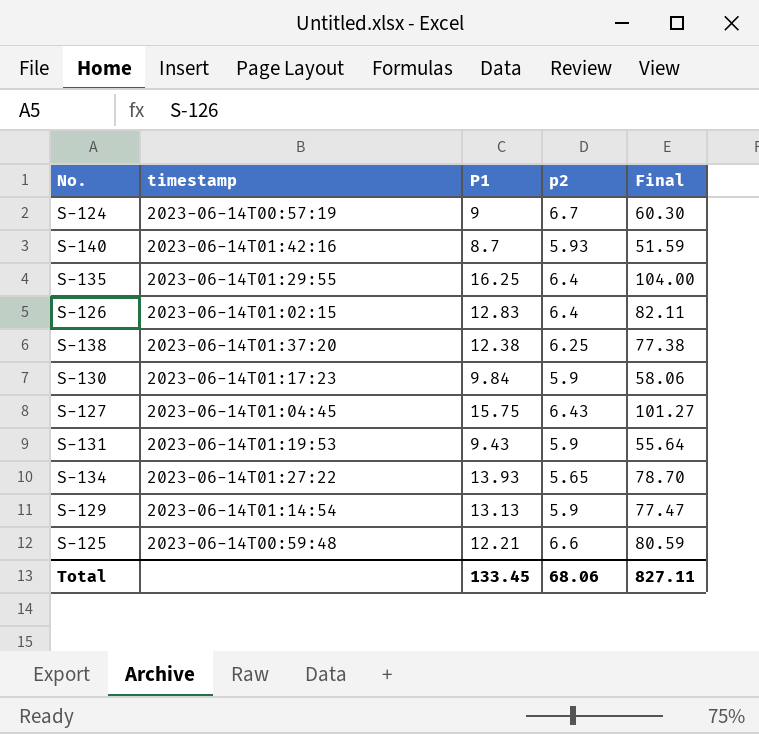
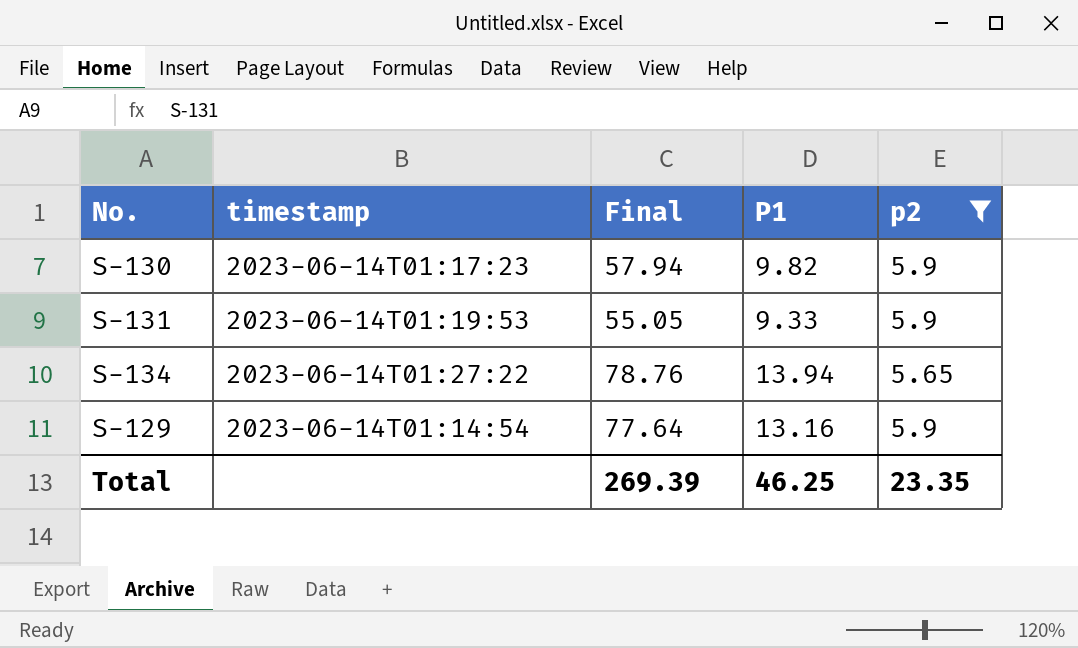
filter: none -> p2 <= 5.9
column Final | position: 5 -> 3
S-130 | Final: 58.06 -> 57.94
S-130 | P1: 9.84 -> 9.82
S-131 | Final: 55.64 -> 55.05
S-131 | P1: 9.43 -> 9.33
S-134 | Final: 78.70 -> 78.76
S-134 | P1: 13.93 -> 13.94
S-129 | Final: 77.47 -> 77.64
S-129 | P1: 13.13 -> 13.16
Total | Final: 827.11 -> 269.39
Total | P1: 133.45 -> 46.25
Total | p2: 68.06 -> 23.35

